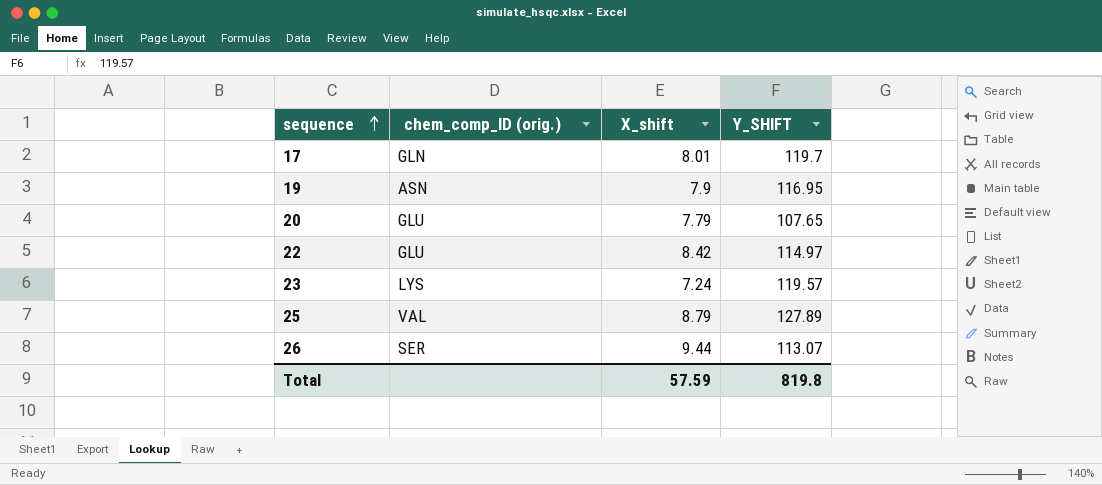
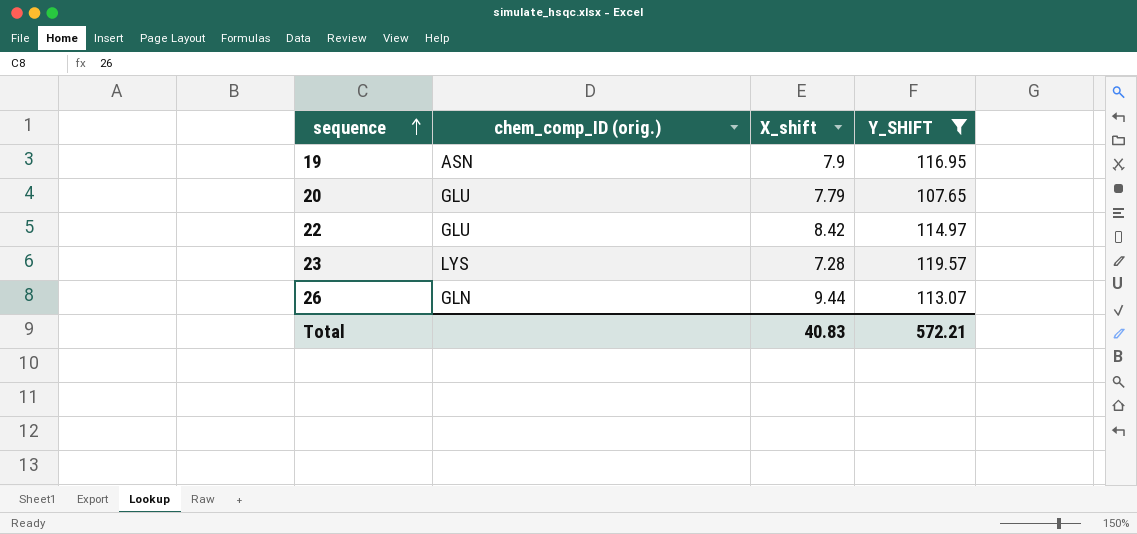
filter: none -> Y_SHIFT <= 119.57
23 | X_shift: 7.24 -> 7.28
26 | chem_comp_ID (orig.): SER -> GLN
Total | X_shift: 57.59 -> 40.83
Total | Y_SHIFT: 819.8 -> 572.21

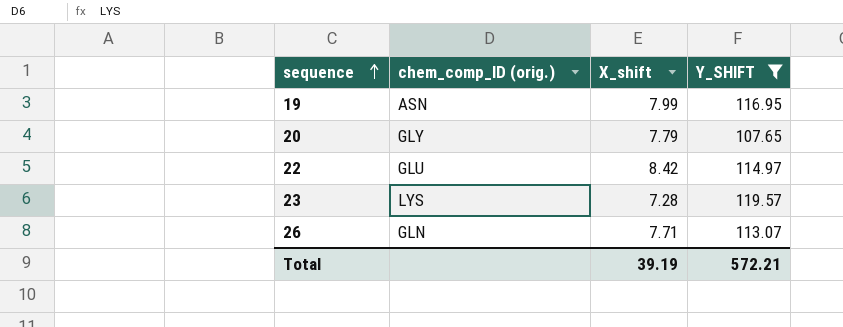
19 | X_shift: 7.9 -> 7.99
20 | chem_comp_ID (orig.): GLU -> GLY
26 | X_shift: 9.44 -> 7.71
Total | X_shift: 40.83 -> 39.19

